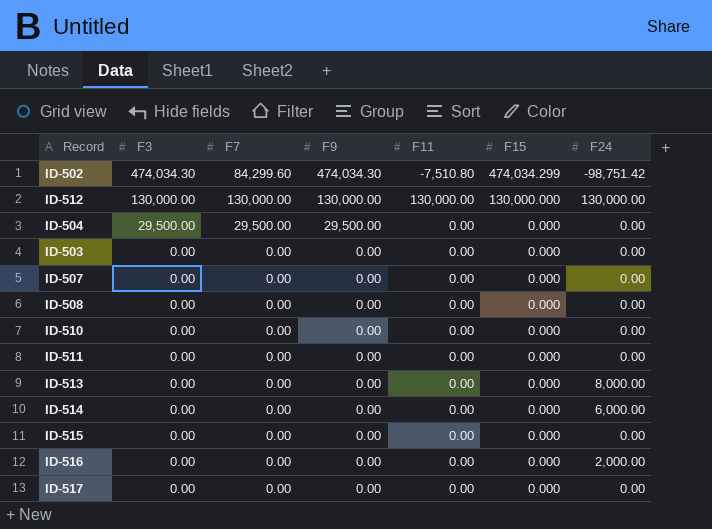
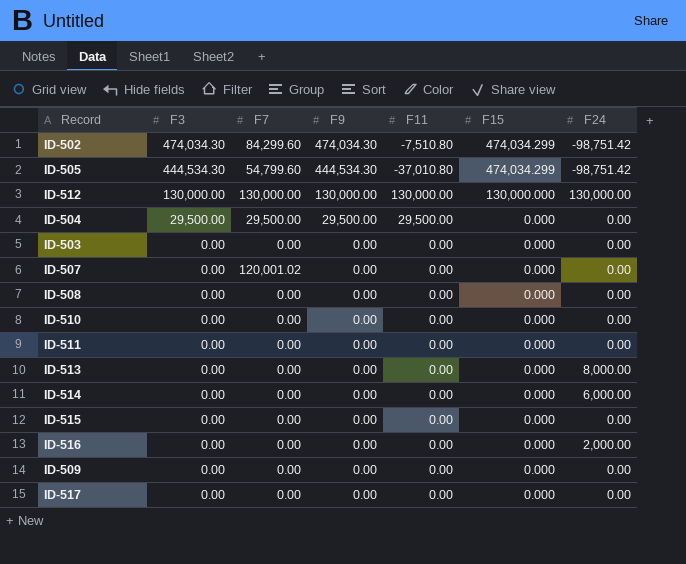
row ID-505: none -> 444,534.30 | 54,799.60 | 444,534.30 | -37,010.80 | 474,034.299 | -98,751.42
ID-504 | F11: 0.00 -> 29,500.00
ID-507 | F7: 0.00 -> 120,001.02
row ID-509: none -> 0.00 | 0.00 | 0.00 | 0.00 | 0.000 | 0.00

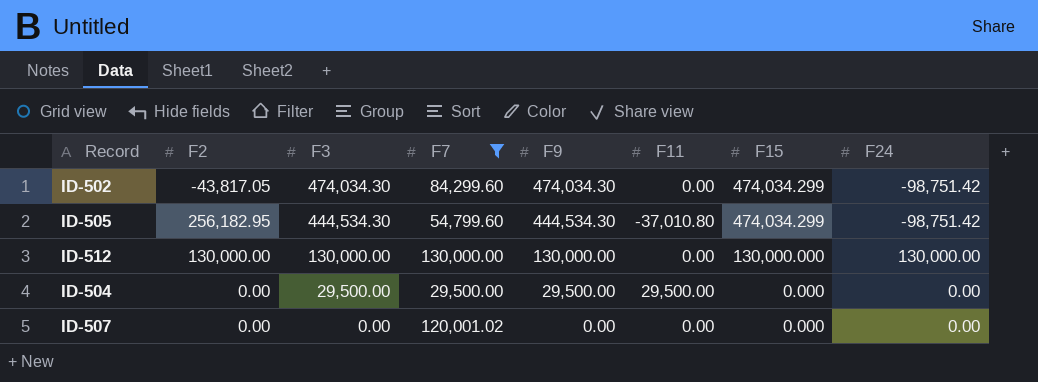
filter: none -> F7 != 0.00
column F2 | position: none -> 2
ID-502 | F11: -7,510.80 -> 0.00
ID-512 | F11: 130,000.00 -> 0.00

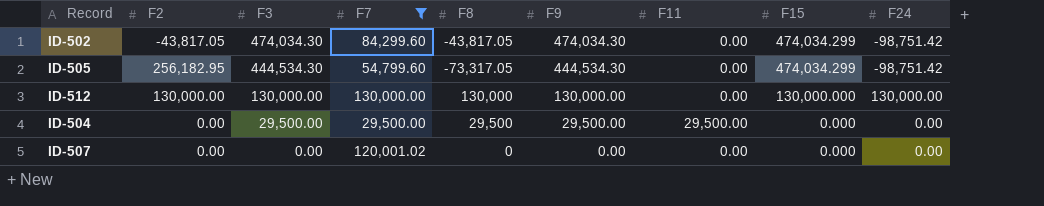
column F8 | position: none -> 5
ID-505 | F11: -37,010.80 -> 0.00

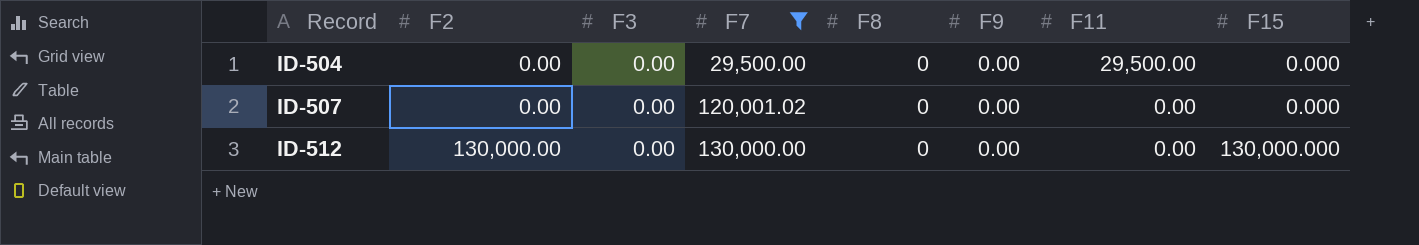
row order: F3 descending -> Record ascending
column F24 | position: 9 -> none
row ID-502: -43,817.05 | 474,034.30 | 84,299.60 | -43,817.05 | 474,034.30 | 0.00 | 474,034.299 | -98,751.42 -> none
row ID-505: 256,182.95 | 444,534.30 | 54,799.60 | -73,317.05 | 444,534.30 | 0.00 | 474,034.299 | -98,751.42 -> none
ID-504 | F3: 29,500.00 -> 0.00
ID-504 | F8: 29,500 -> 0
ID-504 | F9: 29,500.00 -> 0.00
ID-512 | F3: 130,000.00 -> 0.00
ID-512 | F8: 130,000 -> 0
ID-512 | F9: 130,000.00 -> 0.00

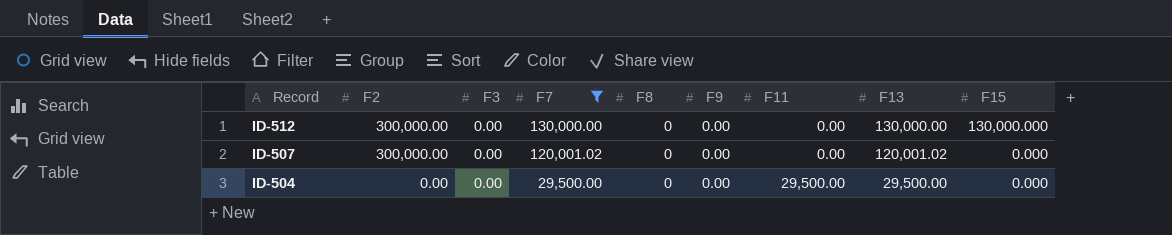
row order: Record ascending -> Record descending
column F13 | position: none -> 8
ID-512 | F2: 130,000.00 -> 300,000.00
ID-507 | F2: 0.00 -> 300,000.00

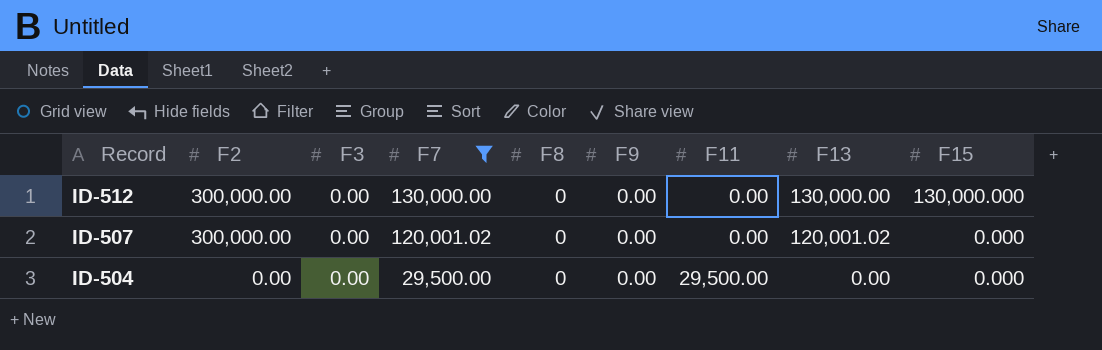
ID-504 | F13: 29,500.00 -> 0.00

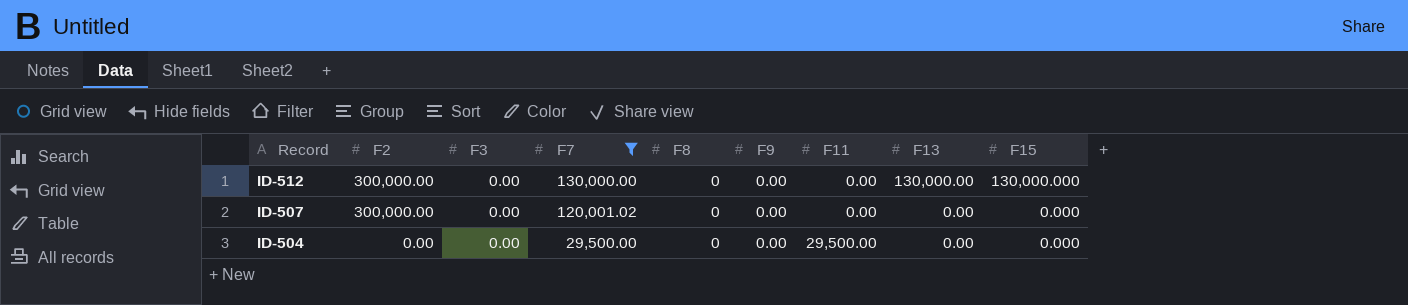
ID-507 | F13: 120,001.02 -> 0.00

